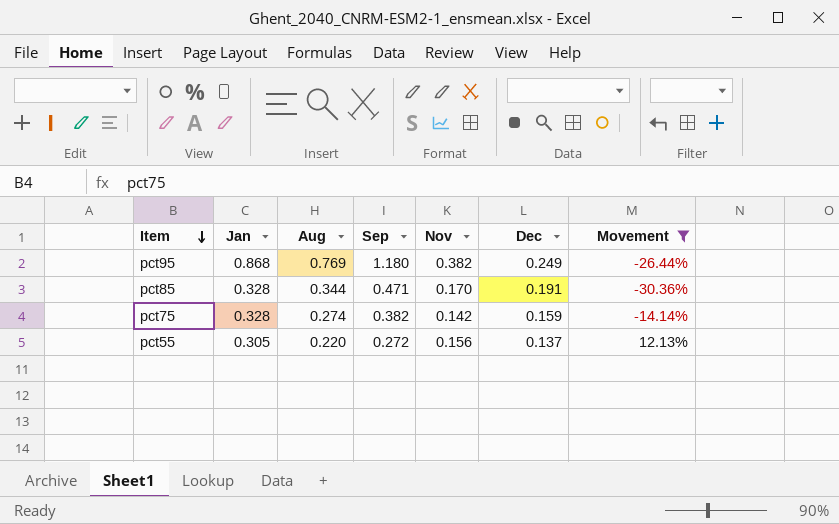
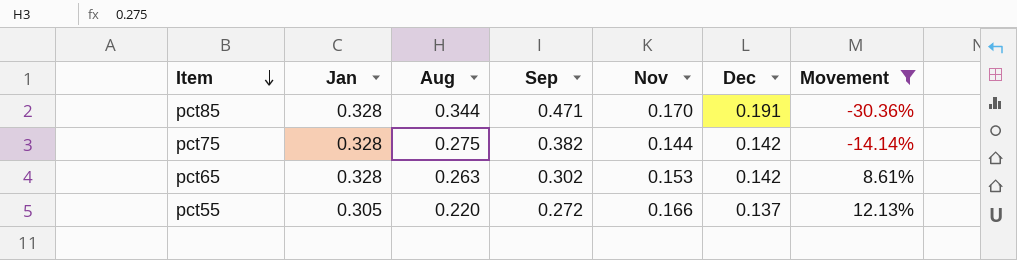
row pct95: 0.868 | 0.769 | 1.180 | 0.382 | 0.249 | -26.44% -> none
pct75 | Aug: 0.274 -> 0.275
pct75 | Nov: 0.142 -> 0.144
pct75 | Dec: 0.159 -> 0.142
row pct65: none -> 0.328 | 0.263 | 0.302 | 0.153 | 0.142 | 8.61%
pct55 | Nov: 0.156 -> 0.166

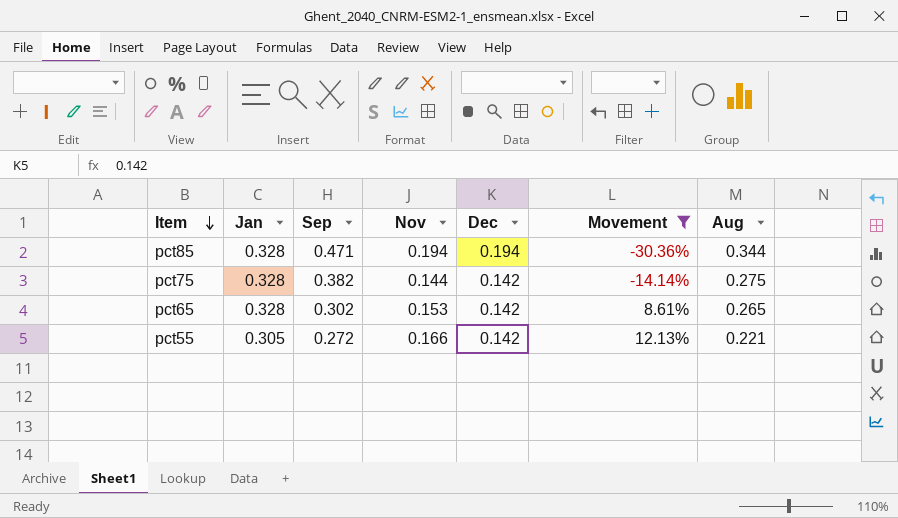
column Aug | position: 3 -> 7
pct85 | Nov: 0.170 -> 0.194
pct85 | Dec: 0.191 -> 0.194
pct65 | Aug: 0.263 -> 0.265
pct55 | Dec: 0.137 -> 0.142
pct55 | Aug: 0.220 -> 0.221

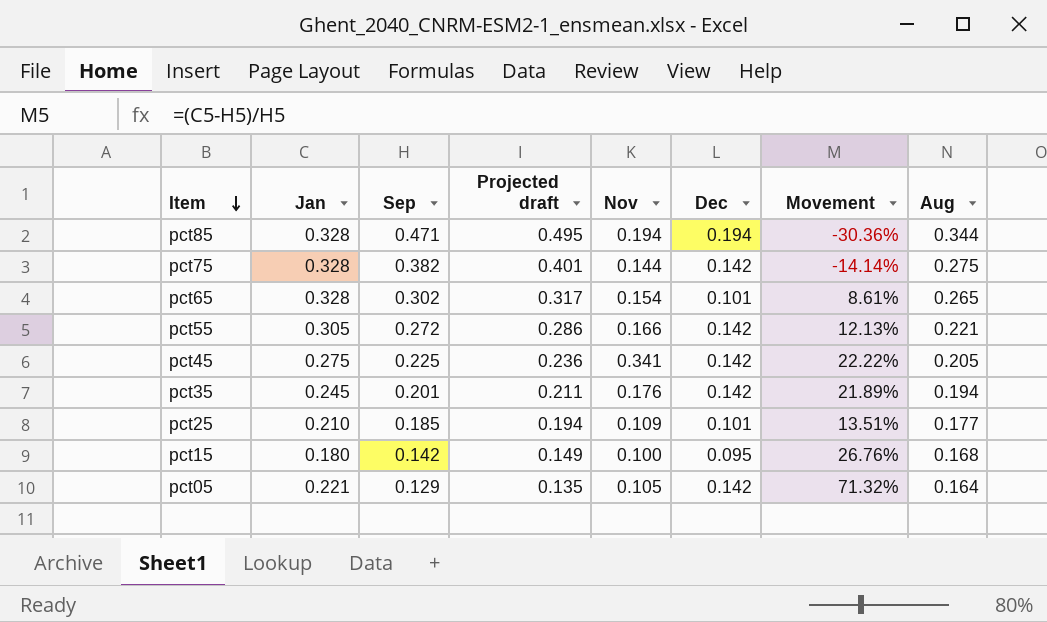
filter: Movement <= 12.13% -> none
column Projected draft | formula: none -> [Sep] * 1.05
pct65 | Nov: 0.153 -> 0.154
pct65 | Dec: 0.142 -> 0.101

